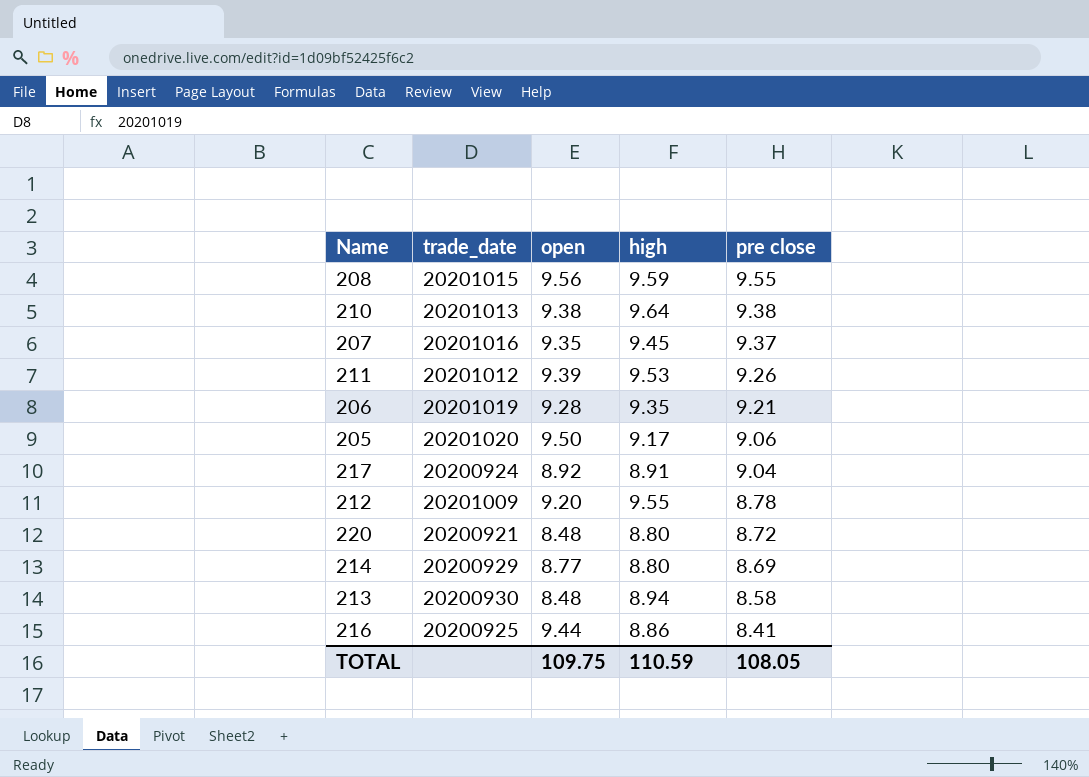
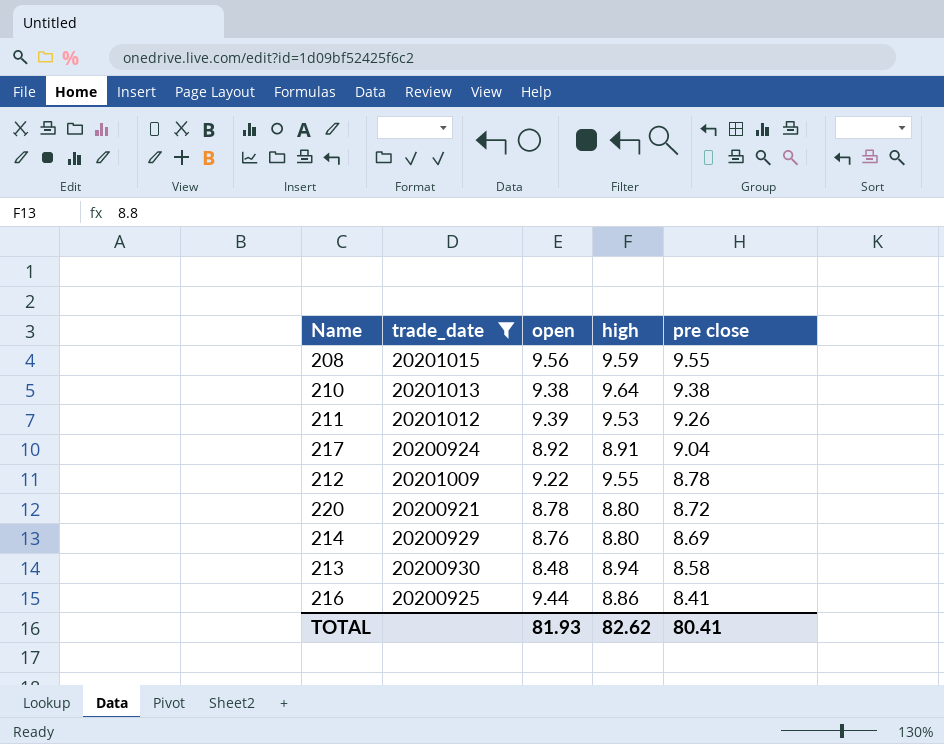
filter: none -> trade_date <= 20201015
212 | open: 9.20 -> 9.22
220 | open: 8.48 -> 8.78
214 | open: 8.77 -> 8.76
TOTAL | open: 109.75 -> 81.93
TOTAL | high: 110.59 -> 82.62
TOTAL | pre close: 108.05 -> 80.41

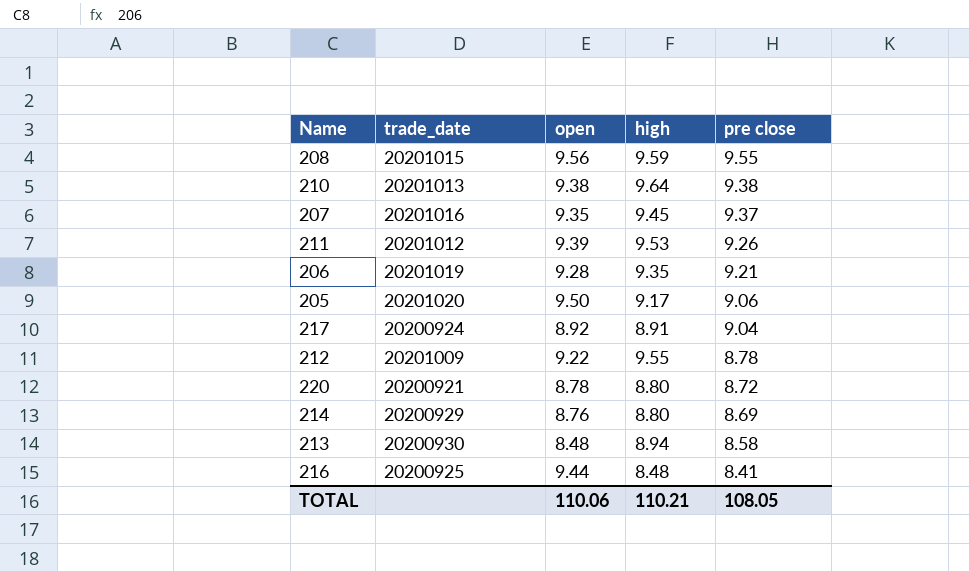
filter: trade_date <= 20201015 -> none
216 | high: 8.86 -> 8.48
TOTAL | open: 81.93 -> 110.06
TOTAL | high: 82.62 -> 110.21
TOTAL | pre close: 80.41 -> 108.05

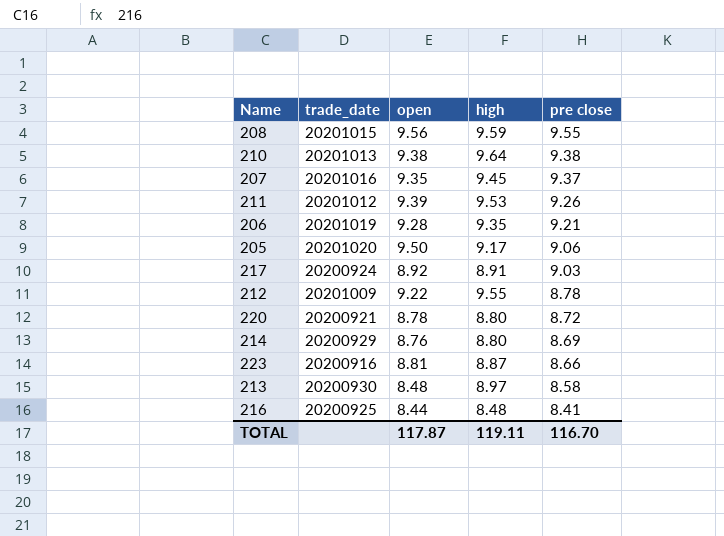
217 | pre close: 9.04 -> 9.03
row 223: none -> 20200916 | 8.81 | 8.87 | 8.66
213 | high: 8.94 -> 8.97
216 | open: 9.44 -> 8.44
TOTAL | open: 110.06 -> 117.87
TOTAL | high: 110.21 -> 119.11
TOTAL | pre close: 108.05 -> 116.70

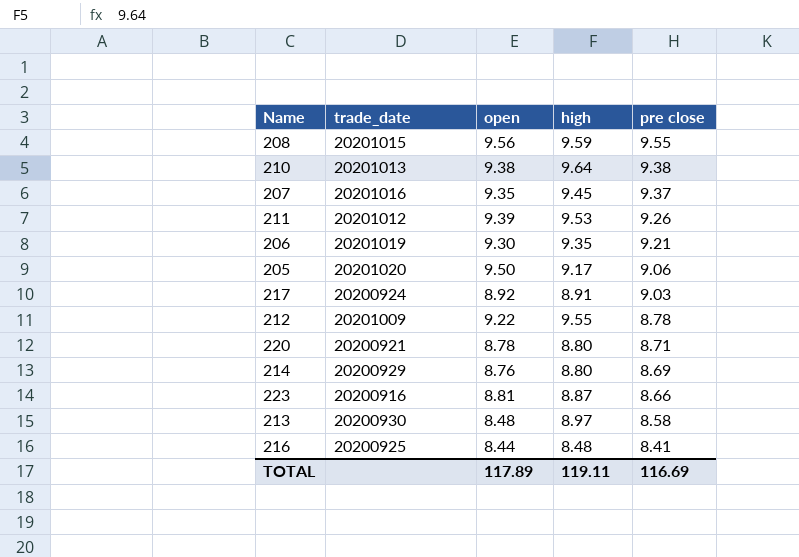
206 | open: 9.28 -> 9.30
220 | pre close: 8.72 -> 8.71
TOTAL | open: 117.87 -> 117.89
TOTAL | pre close: 116.70 -> 116.69

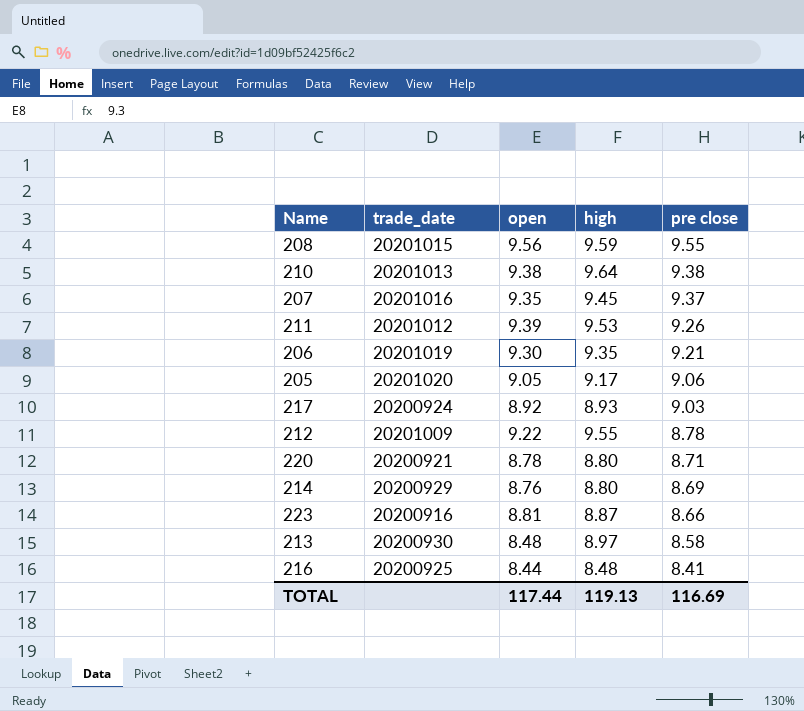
205 | open: 9.50 -> 9.05
217 | high: 8.91 -> 8.93
TOTAL | open: 117.89 -> 117.44
TOTAL | high: 119.11 -> 119.13

